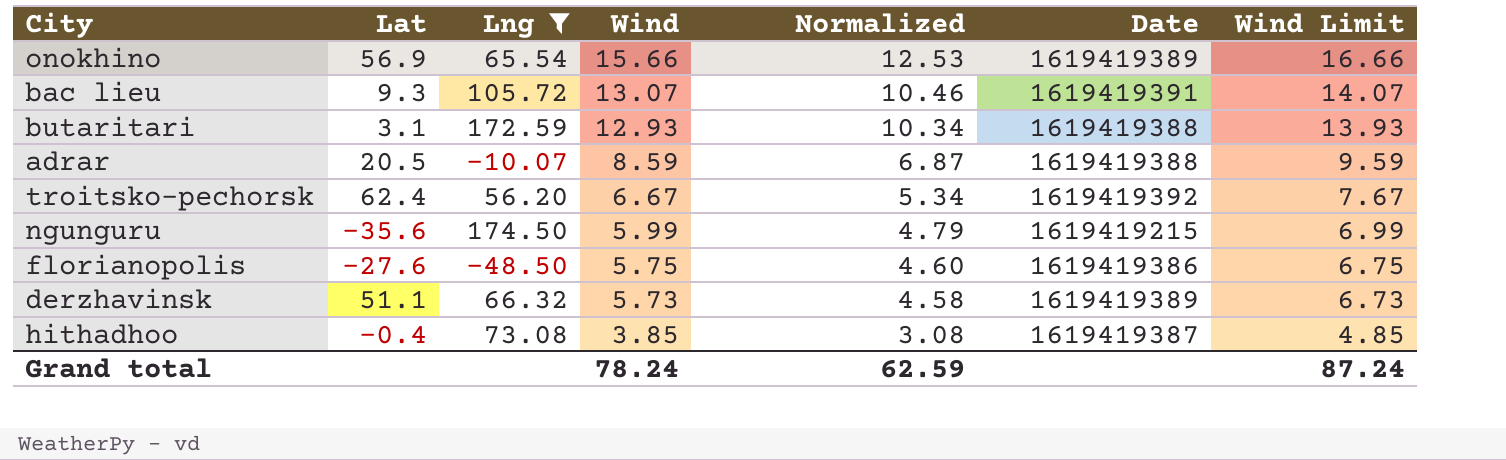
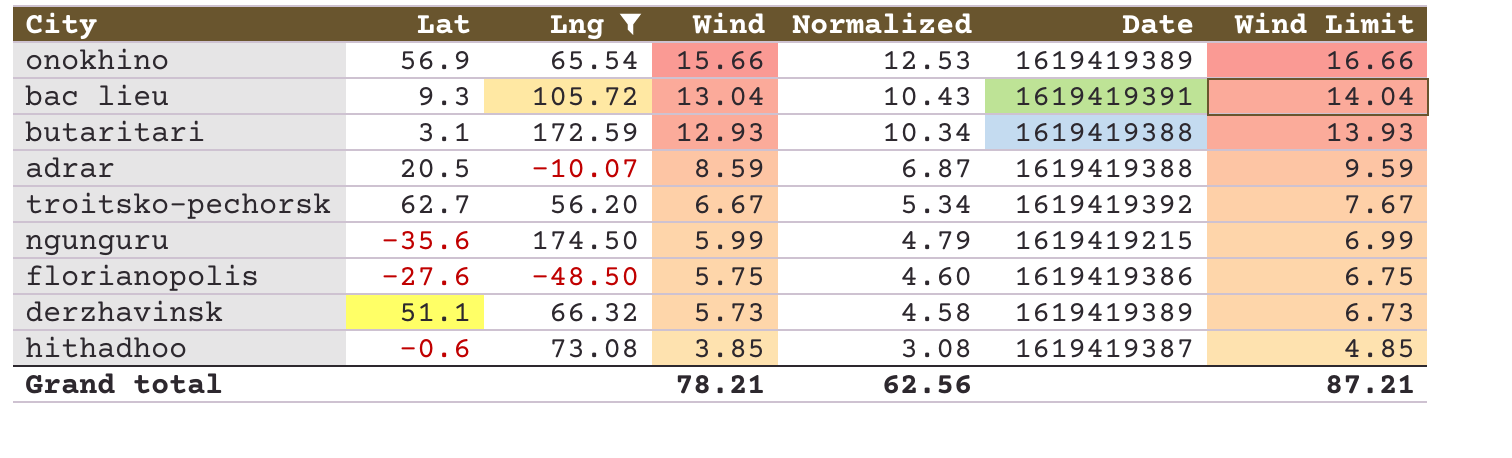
bac lieu | Wind: 13.07 -> 13.04
bac lieu | Normalized: 10.46 -> 10.43
bac lieu | Wind Limit: 14.07 -> 14.04
troitsko-pechorsk | Lat: 62.4 -> 62.7
hithadhoo | Lat: -0.4 -> -0.6
Grand total | Wind: 78.24 -> 78.21
Grand total | Normalized: 62.59 -> 62.56
Grand total | Wind Limit: 87.24 -> 87.21

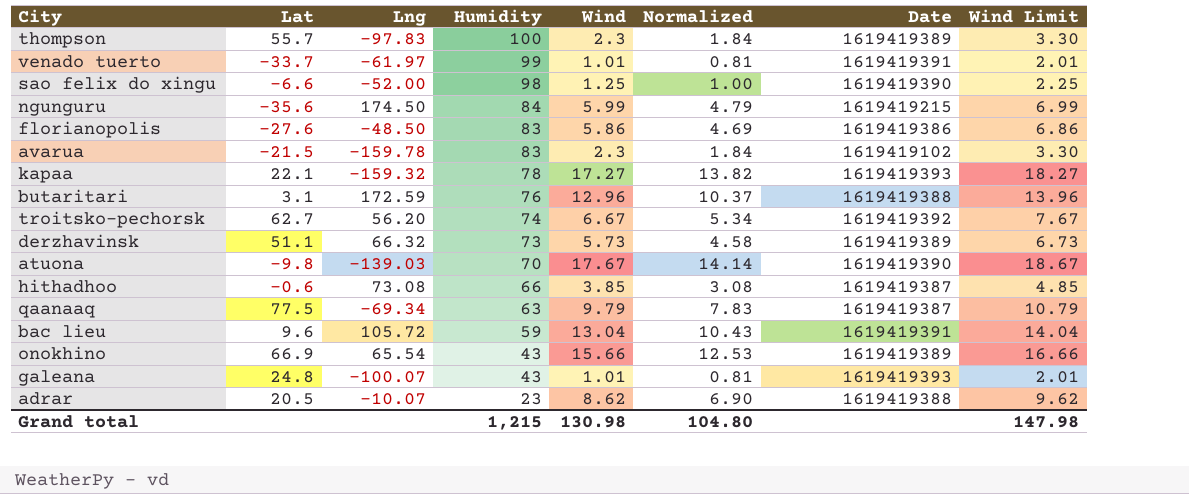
filter: Lng >= -48.50 -> none
row order: Wind descending -> Humidity descending
column Humidity | position: none -> 4
florianopolis | Wind: 5.75 -> 5.86
florianopolis | Normalized: 4.60 -> 4.69
florianopolis | Wind Limit: 6.75 -> 6.86
butaritari | Wind: 12.93 -> 12.96
butaritari | Normalized: 10.34 -> 10.37
butaritari | Wind Limit: 13.93 -> 13.96
bac lieu | Lat: 9.3 -> 9.6
onokhino | Lat: 56.9 -> 66.9
adrar | Wind: 8.59 -> 8.62
adrar | Normalized: 6.87 -> 6.90
adrar | Wind Limit: 9.59 -> 9.62
Grand total | Wind: 78.21 -> 130.98
Grand total | Normalized: 62.56 -> 104.80
Grand total | Wind Limit: 87.21 -> 147.98

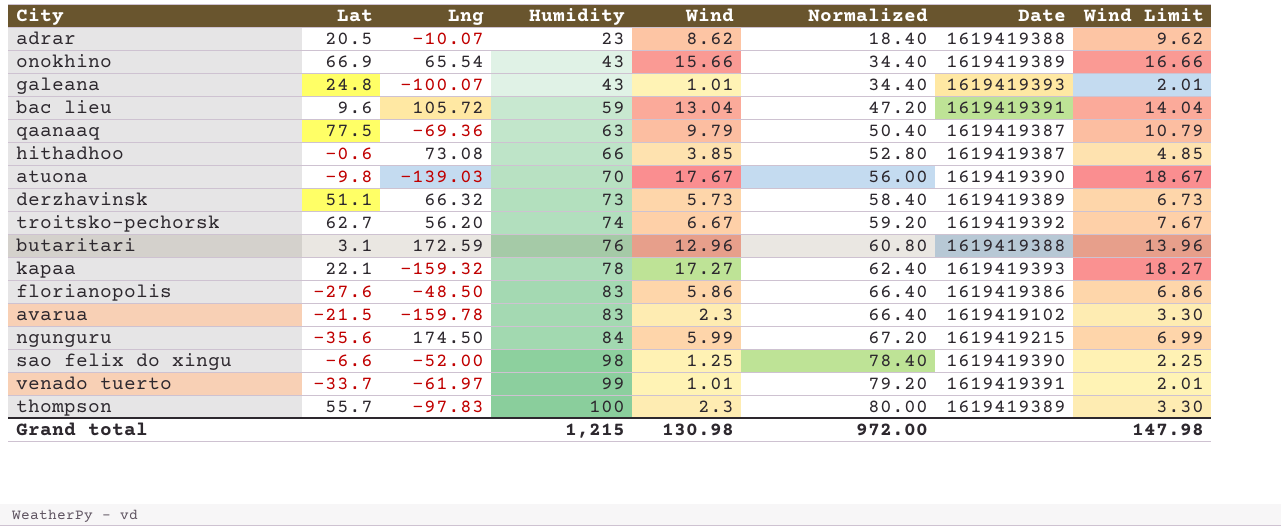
row order: Humidity descending -> Humidity ascending
column Normalized | formula: [Wind] * 0.8 -> [Humidity] * 0.8
qaanaaq | Lng: -69.34 -> -69.36
Grand total | Normalized: 104.80 -> 972.00

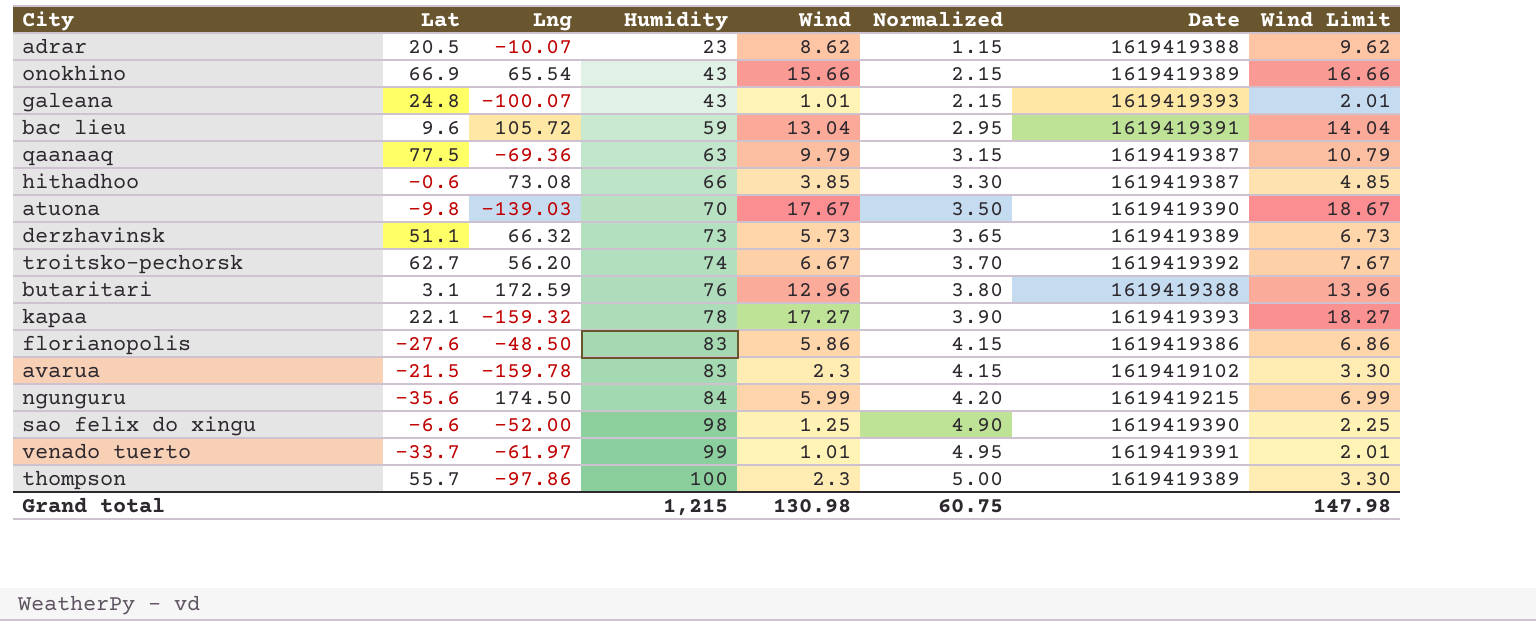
column Normalized | formula: [Humidity] * 0.8 -> [Humidity] * 0.05
thompson | Lng: -97.83 -> -97.86
Grand total | Normalized: 972.00 -> 60.75

